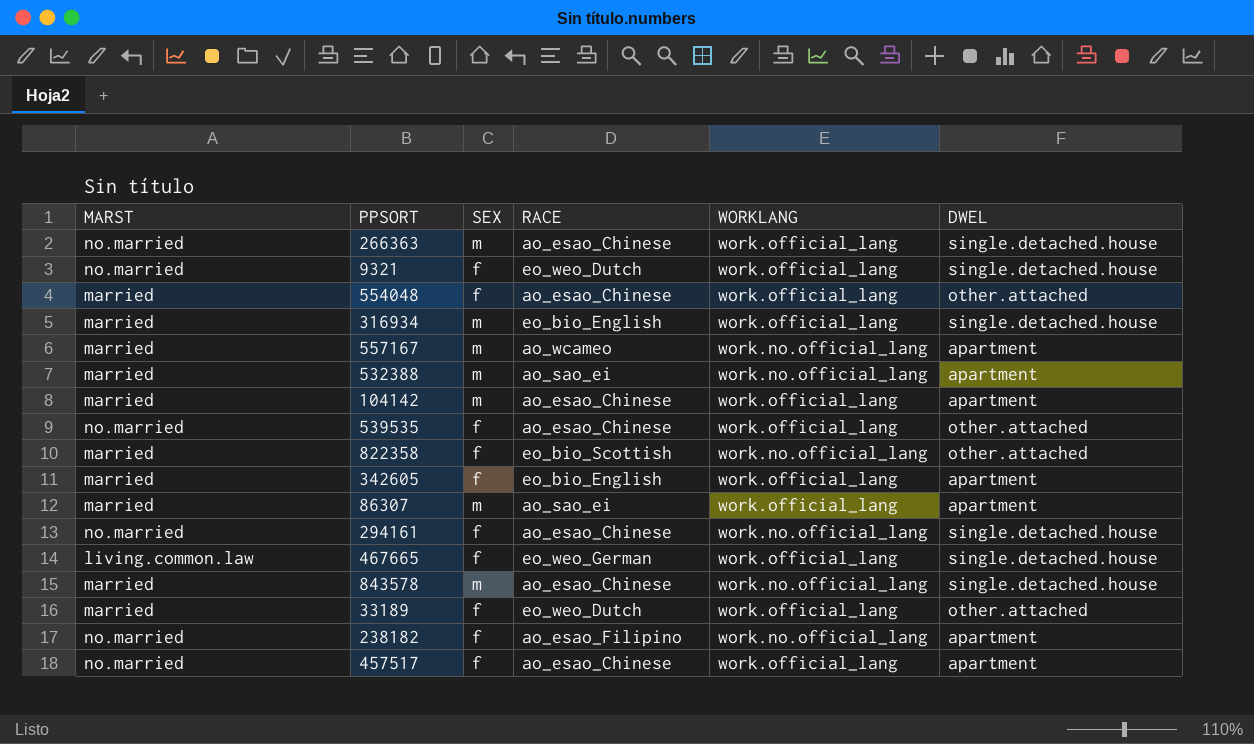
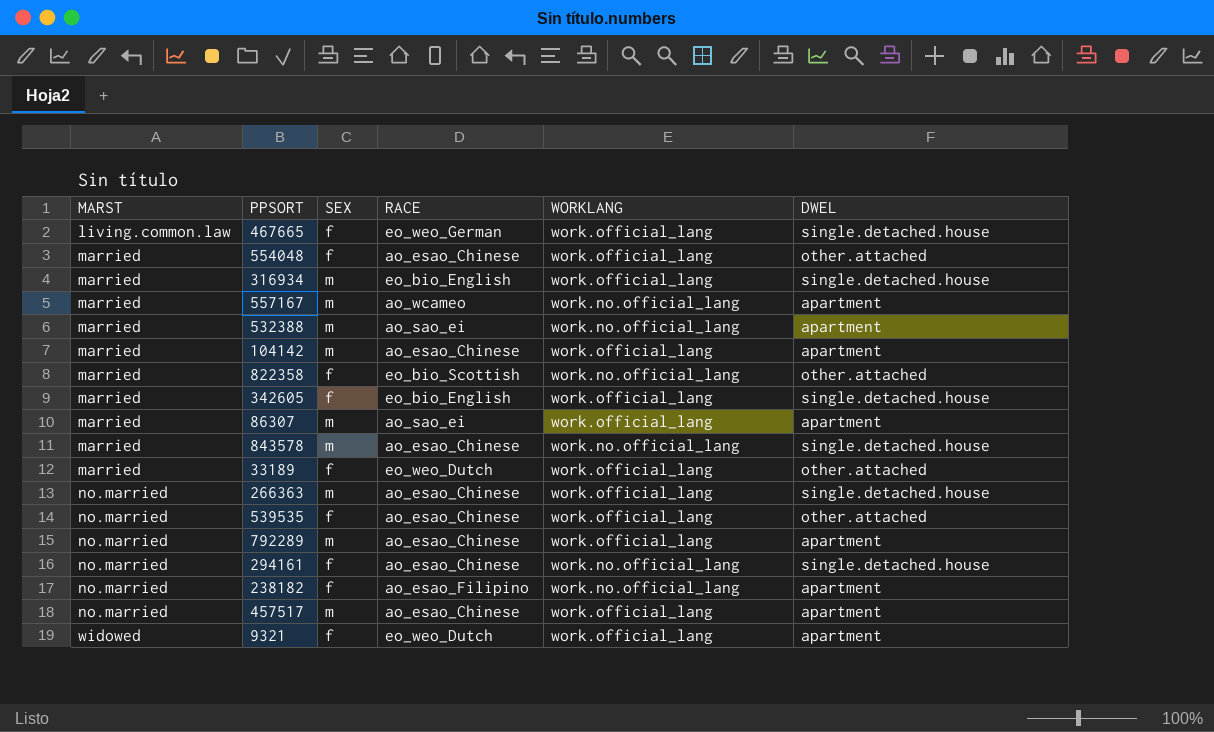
row order: none -> MARST ascending
342605 | DWEL: apartment -> single.detached.house
row 792289: none -> no.married | m | ao_esao_Chinese | work.official_lang | apartment
457517 | SEX: f -> m
9321 | MARST: no.married -> widowed
9321 | DWEL: single.detached.house -> apartment

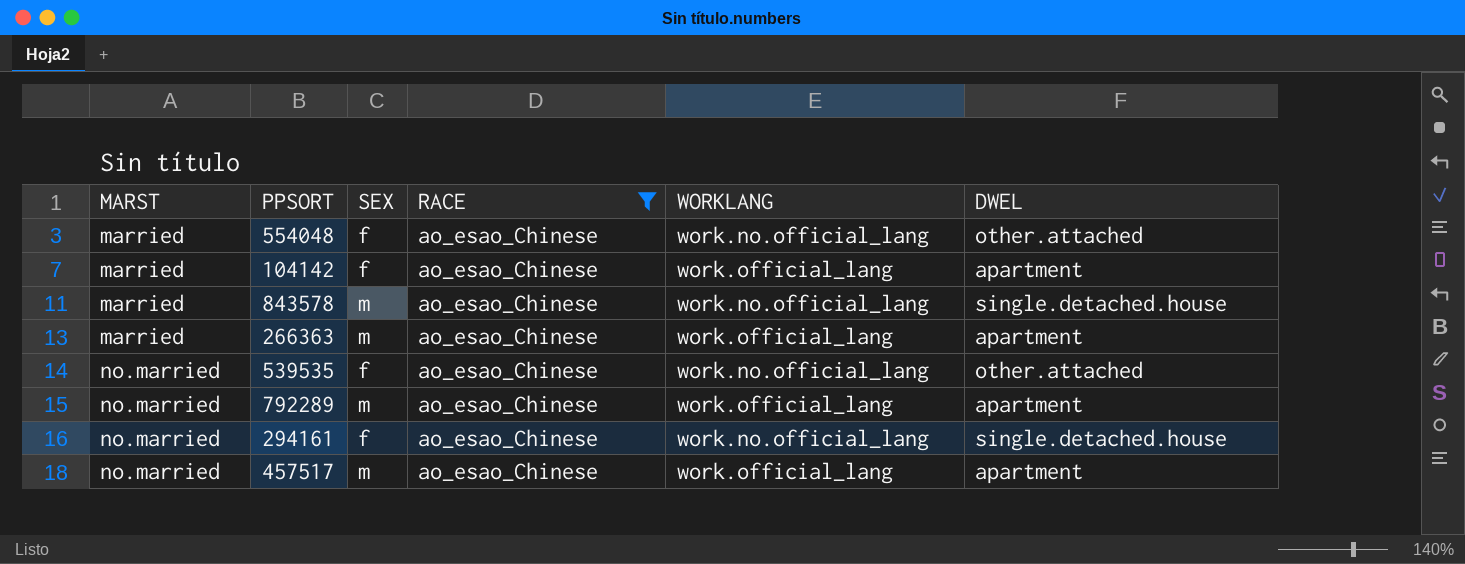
filter: none -> RACE = ao_esao_Chinese
554048 | WORKLANG: work.official_lang -> work.no.official_lang
104142 | SEX: m -> f
266363 | MARST: no.married -> married
266363 | DWEL: single.detached.house -> apartment
539535 | WORKLANG: work.official_lang -> work.no.official_lang

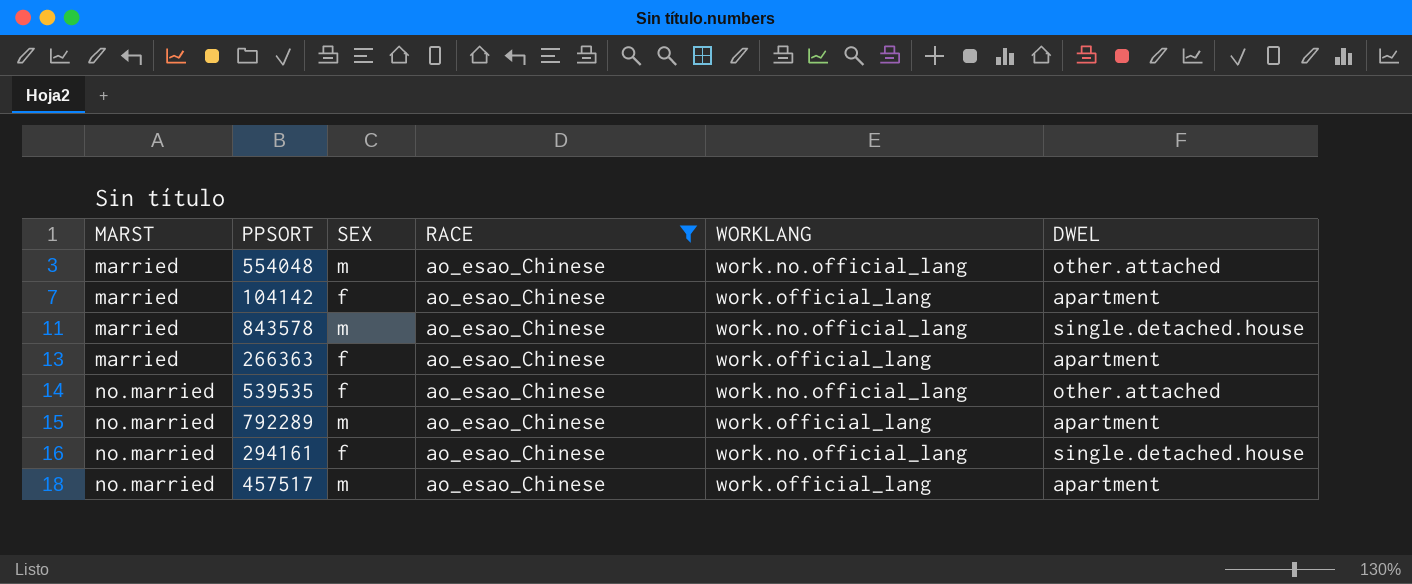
554048 | SEX: f -> m
266363 | SEX: m -> f

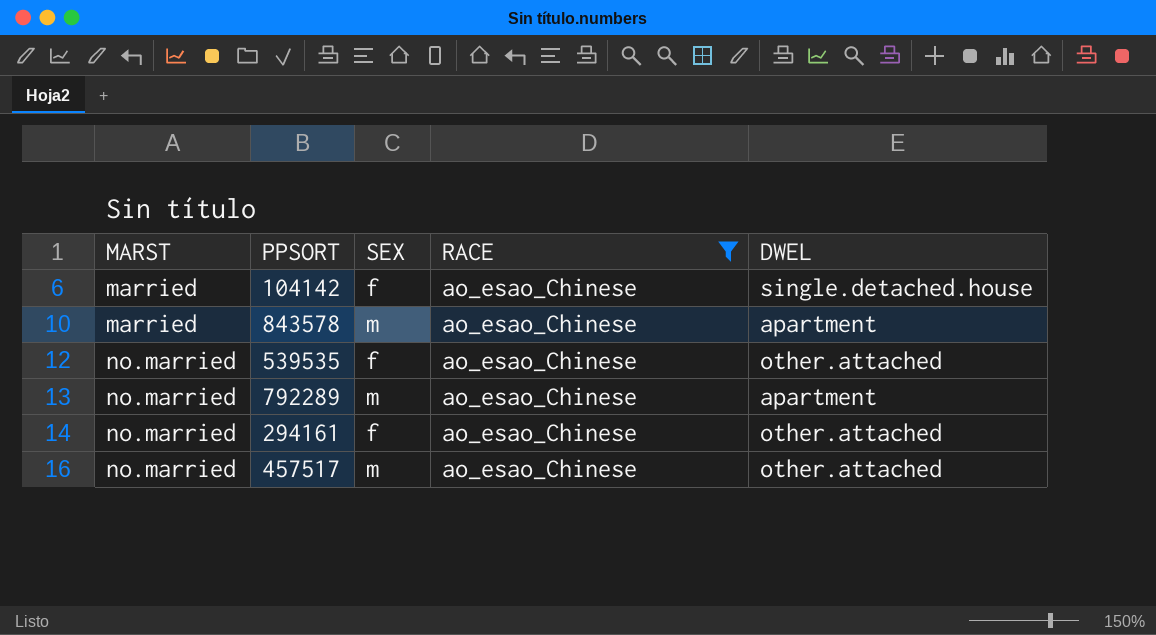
column WORKLANG | position: 5 -> none
row 554048: married | m | ao_esao_Chinese | work.no.official_lang | other.attached -> none
row 266363: married | f | ao_esao_Chinese | work.official_lang | apartment -> none
104142 | DWEL: apartment -> single.detached.house
843578 | DWEL: single.detached.house -> apartment
294161 | DWEL: single.detached.house -> other.attached
457517 | DWEL: apartment -> other.attached

